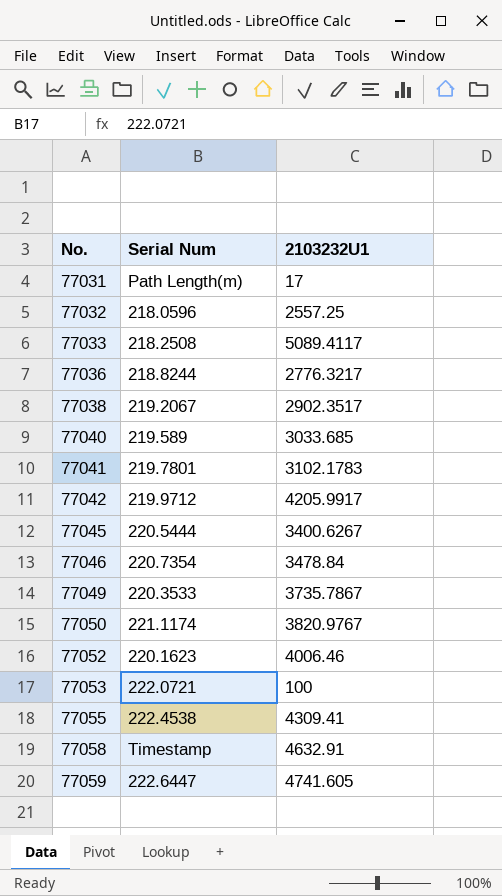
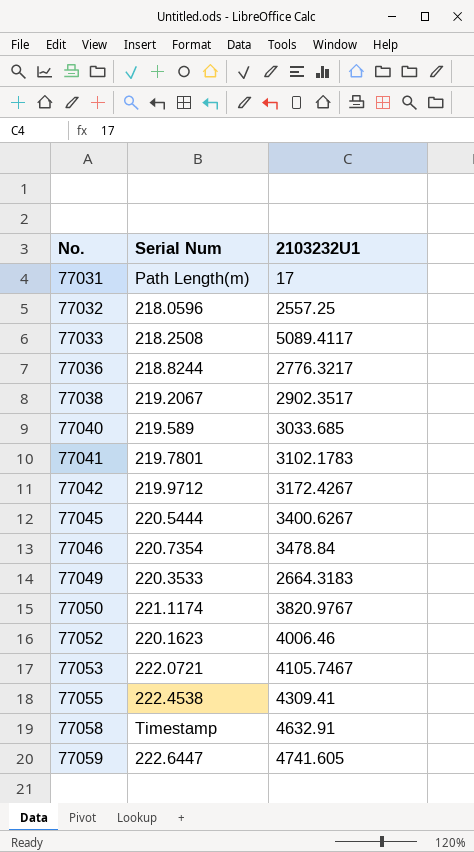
77042 | 2103232U1: 4205.9917 -> 3172.4267
77049 | 2103232U1: 3735.7867 -> 2664.3183
77053 | 2103232U1: 100 -> 4105.7467

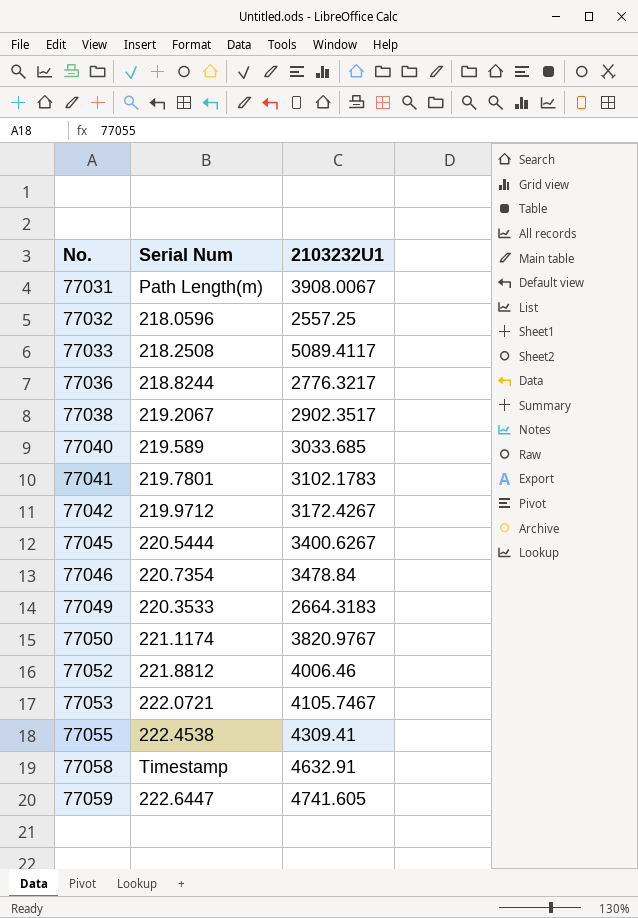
77031 | 2103232U1: 17 -> 3908.0067
77052 | Serial Num: 220.1623 -> 221.8812

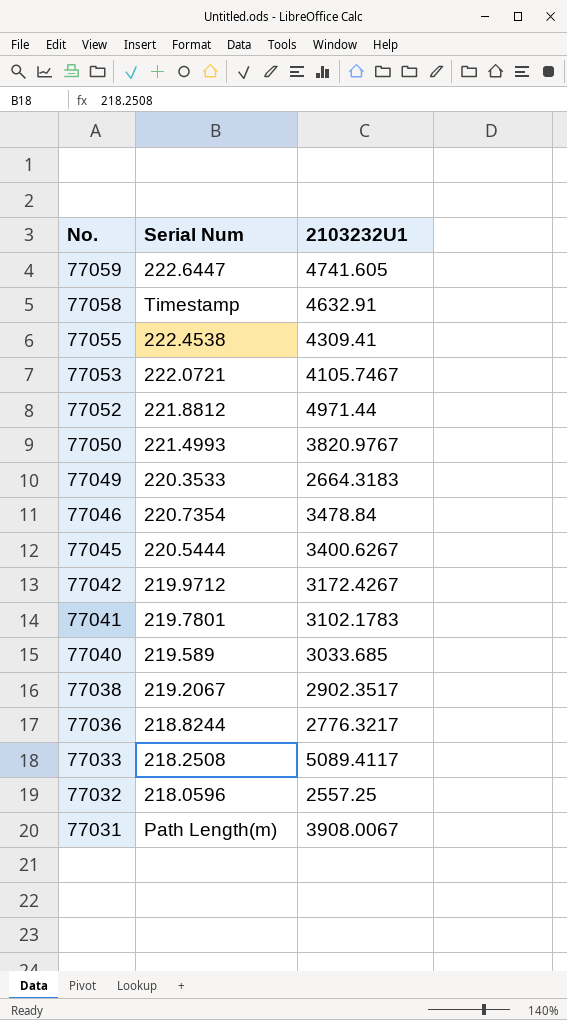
row order: No. ascending -> No. descending
77052 | 2103232U1: 4006.46 -> 4971.44
77050 | Serial Num: 221.1174 -> 221.4993

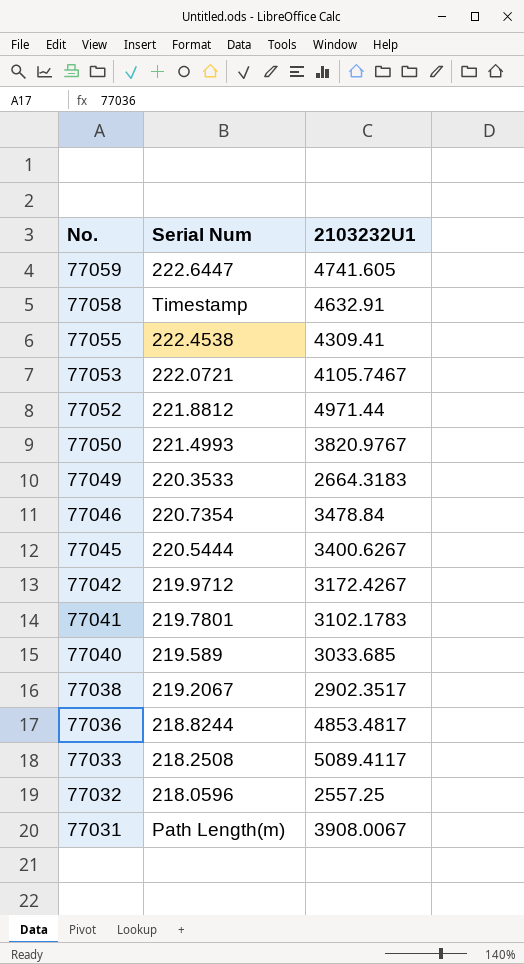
77036 | 2103232U1: 2776.3217 -> 4853.4817

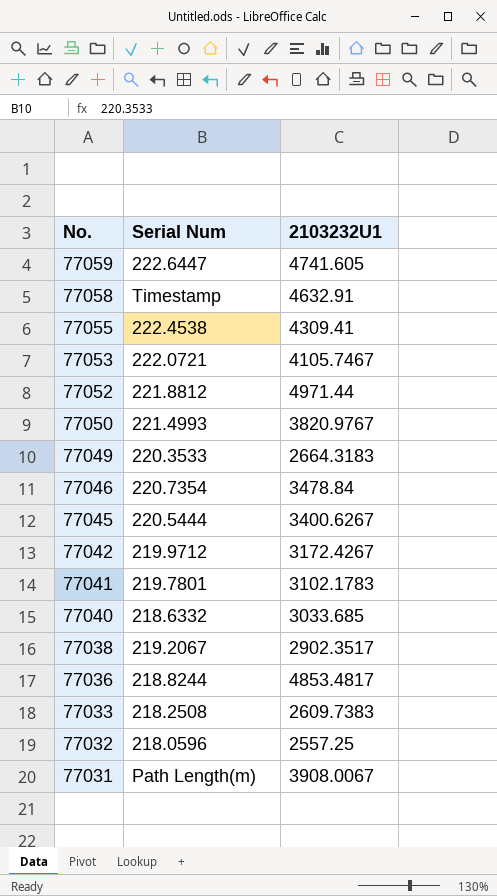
77040 | Serial Num: 219.589 -> 218.6332
77033 | 2103232U1: 5089.4117 -> 2609.7383

